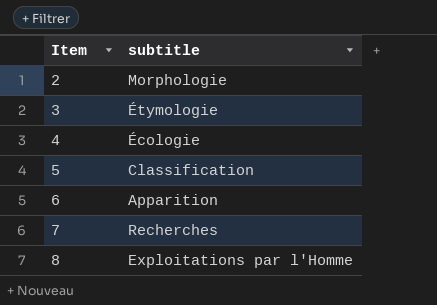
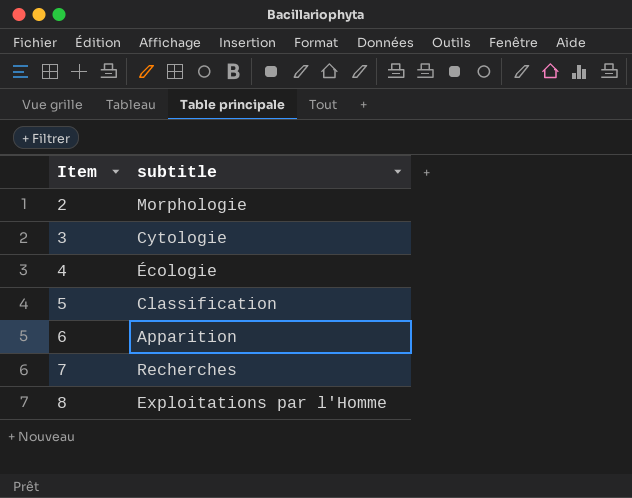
3 | subtitle: Étymologie -> Cytologie

